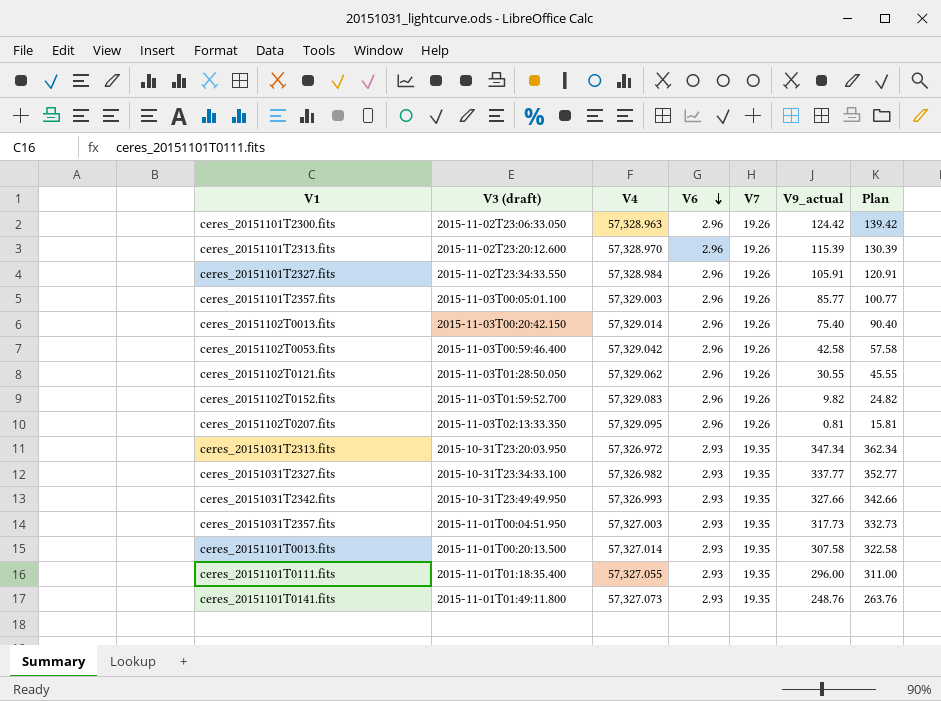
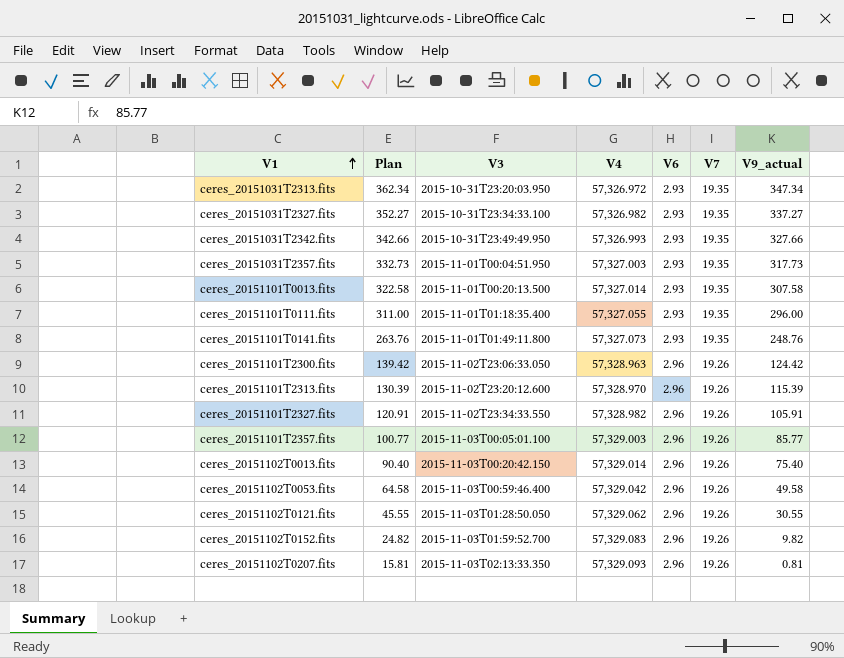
row order: V6 descending -> V1 ascending
column Plan | position: 7 -> 2
column name: V3 (draft) -> V3
ceres_20151031T2327.fits | Plan: 352.77 -> 352.27
ceres_20151031T2327.fits | V9_actual: 337.77 -> 337.27
ceres_20151101T2327.fits | V4: 57,328.984 -> 57,328.982
ceres_20151102T0053.fits | Plan: 57.58 -> 64.58
ceres_20151102T0053.fits | V9_actual: 42.58 -> 49.58
ceres_20151102T0207.fits | V4: 57,329.095 -> 57,329.093

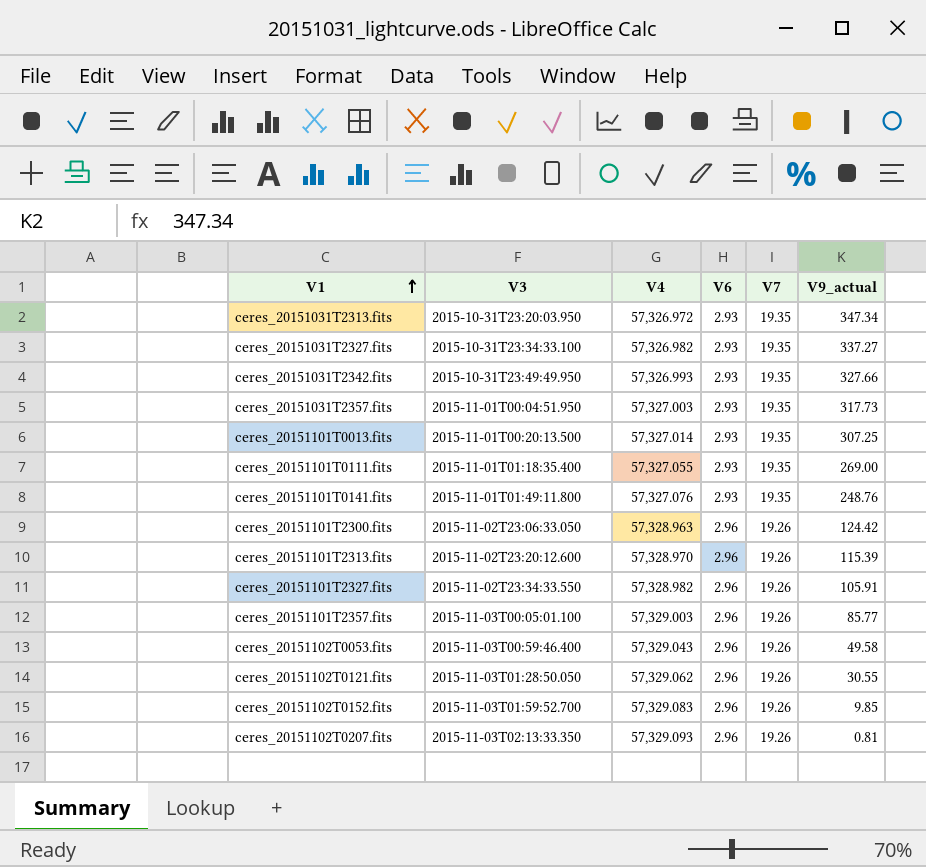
column Plan | formula: [V9_actual] + 15 -> none
row ceres_20151102T0013.fits: 90.40 | 2015-11-03T00:20:42.150 | 57,329.014 | 2.96 | 19.26 | 75.40 -> none
ceres_20151101T0013.fits | V9_actual: 307.58 -> 307.25
ceres_20151101T0111.fits | V9_actual: 296.00 -> 269.00
ceres_20151101T0141.fits | V4: 57,327.073 -> 57,327.076
ceres_20151102T0053.fits | V4: 57,329.042 -> 57,329.043
ceres_20151102T0152.fits | V9_actual: 9.82 -> 9.85

